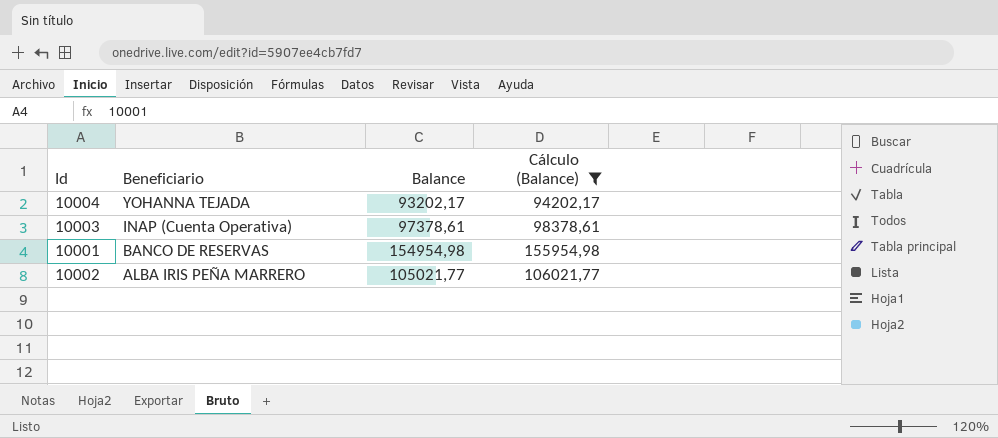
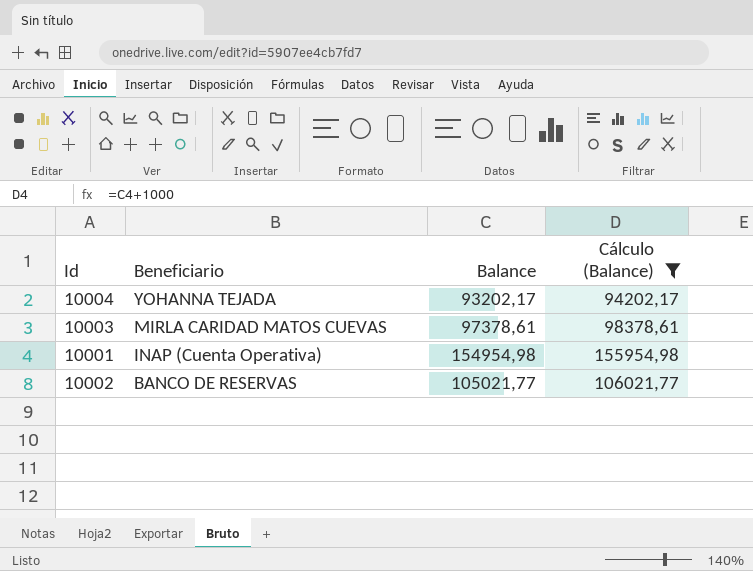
10003 | Beneficiario: INAP (Cuenta Operativa) -> MIRLA CARIDAD MATOS CUEVAS
10001 | Beneficiario: BANCO DE RESERVAS -> INAP (Cuenta Operativa)
10002 | Beneficiario: ALBA IRIS PEÑA MARRERO -> BANCO DE RESERVAS

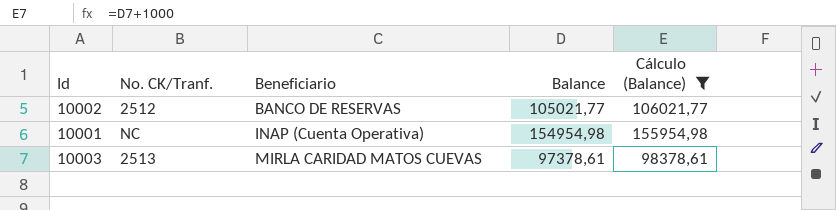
row order: Beneficiario descending -> Beneficiario ascending
column No. CK/Tranf. | position: none -> 2
row 10004: YOHANNA TEJADA | 93202,17 | 94202,17 -> none

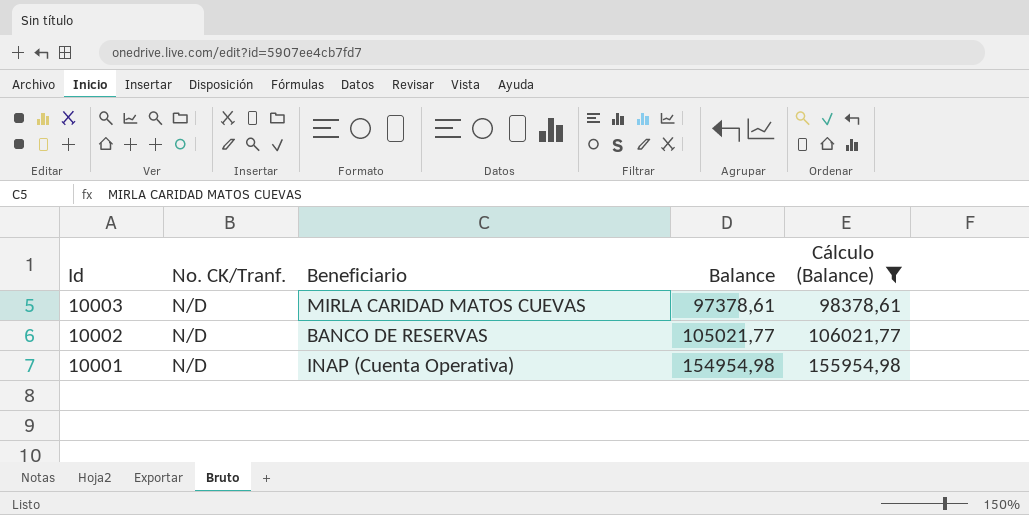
row order: Beneficiario ascending -> Id descending
10003 | No. CK/Tranf.: 2513 -> N/D
10002 | No. CK/Tranf.: 2512 -> N/D
10001 | No. CK/Tranf.: NC -> N/D

